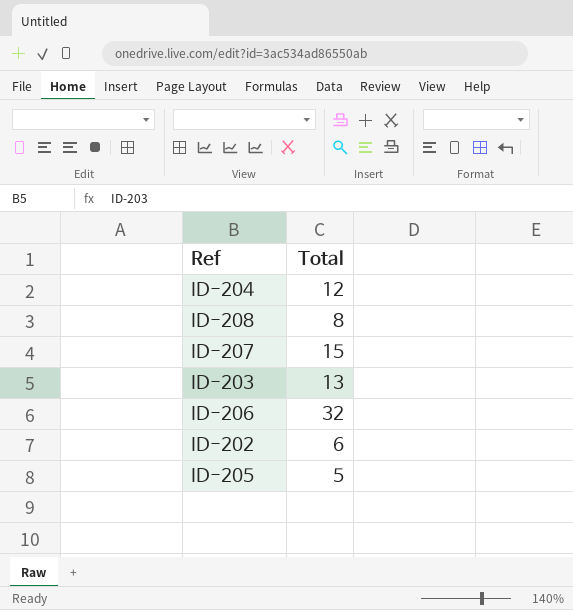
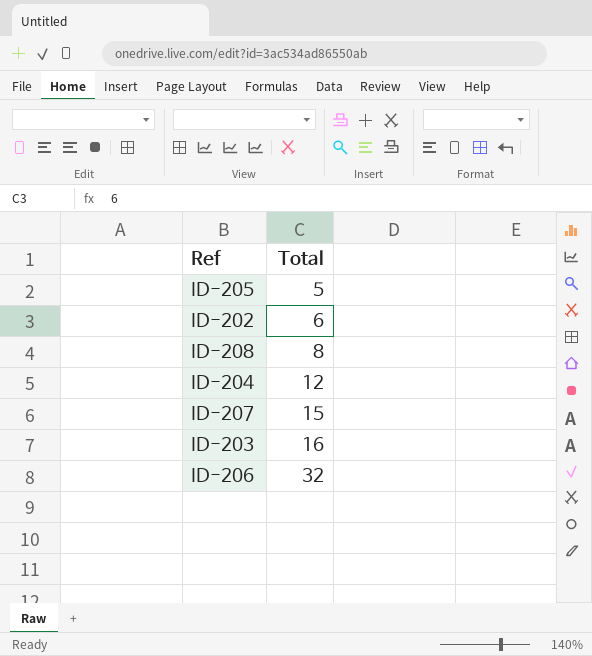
row order: none -> Total ascending
ID-203 | Total: 13 -> 16

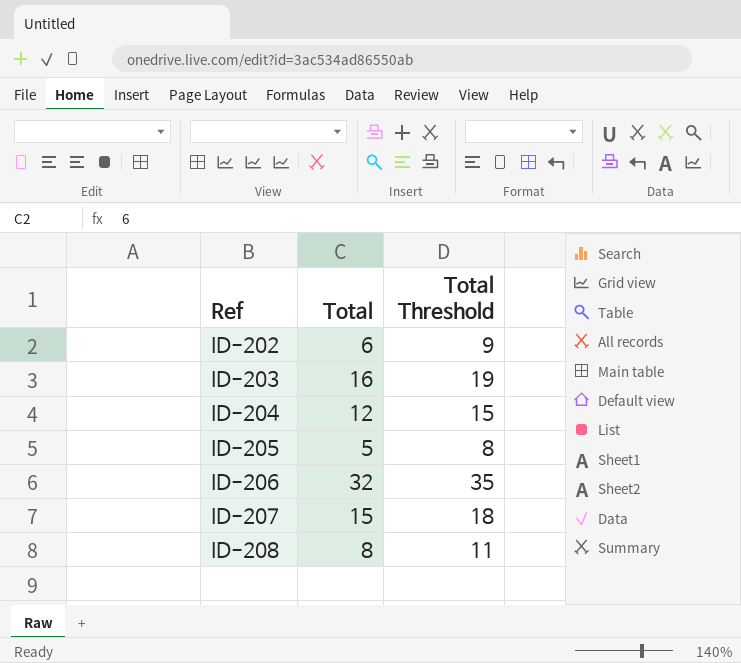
row order: Total ascending -> Ref ascending
column Total Threshold | formula: none -> [Total] + 3

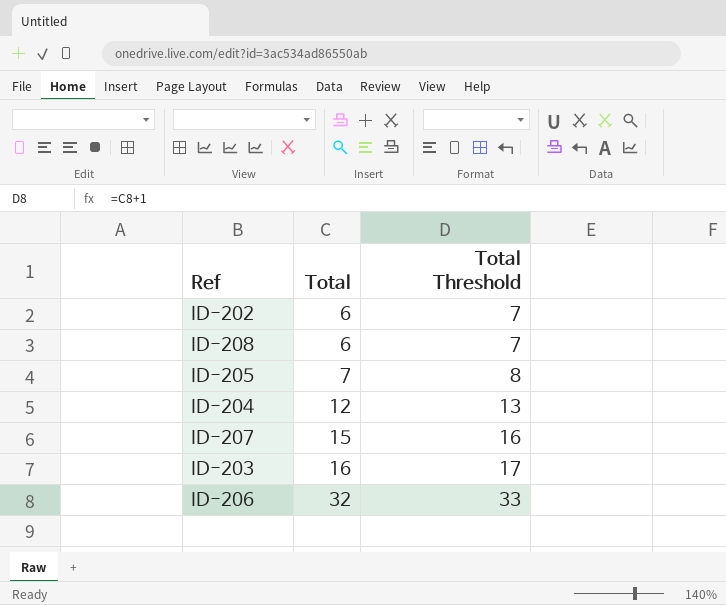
row order: Ref ascending -> Total ascending
column Total Threshold | formula: [Total] + 3 -> [Total] + 1
ID-208 | Total: 8 -> 6
ID-205 | Total: 5 -> 7

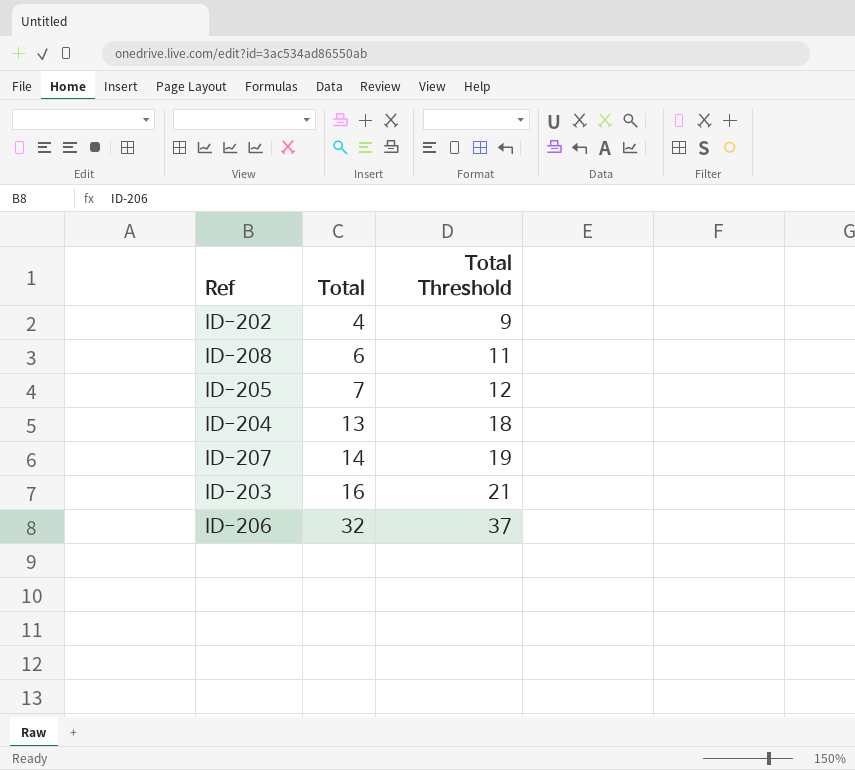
column Total Threshold | formula: [Total] + 1 -> [Total] + 5
ID-202 | Total: 6 -> 4
ID-204 | Total: 12 -> 13
ID-207 | Total: 15 -> 14

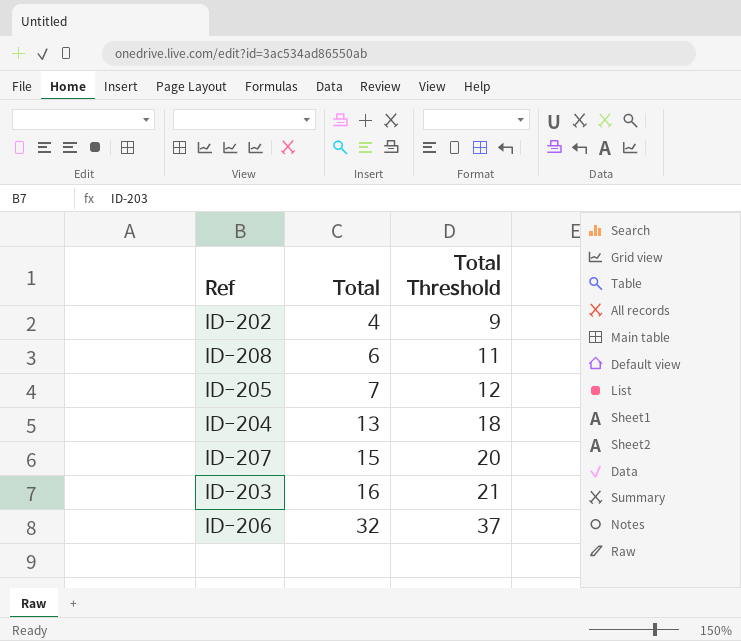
ID-207 | Total: 14 -> 15
ID-207 | Total Threshold: 19 -> 20

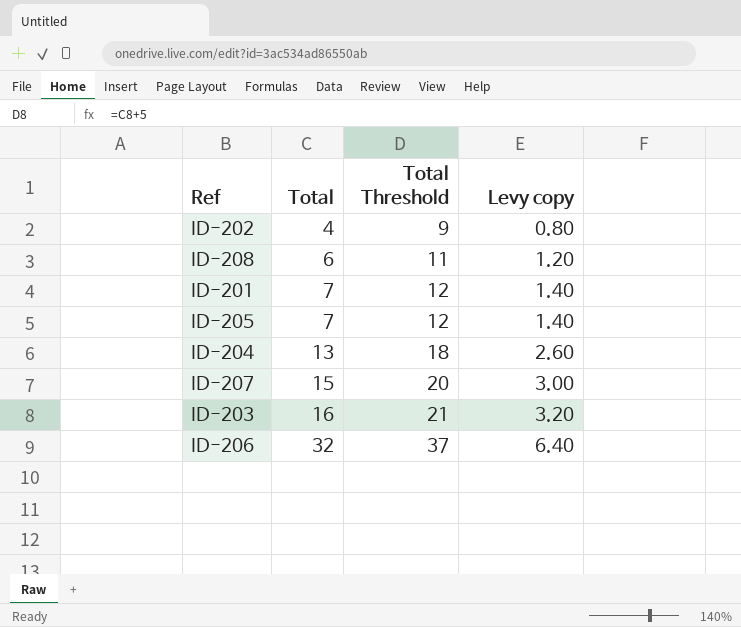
column Levy copy | formula: none -> [Total] * 0.2
row ID-201: none -> 7 | 12 | 1.40

